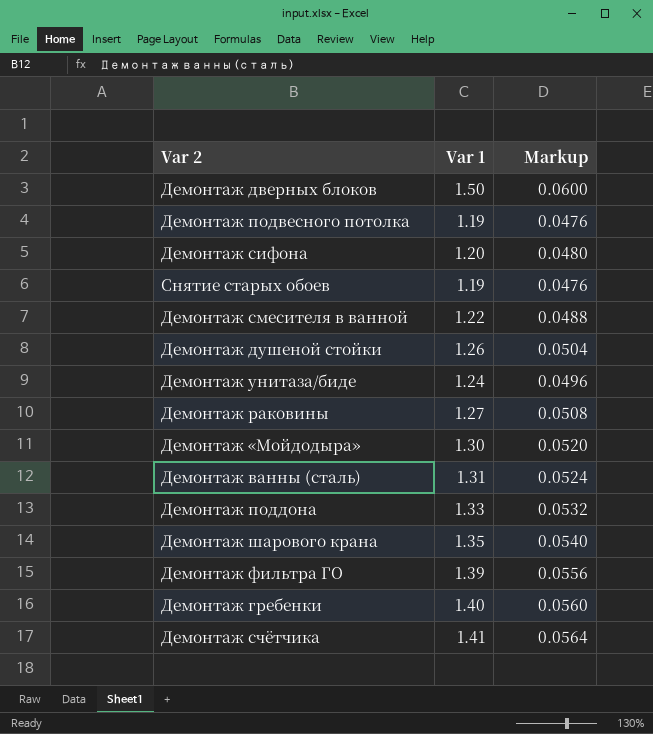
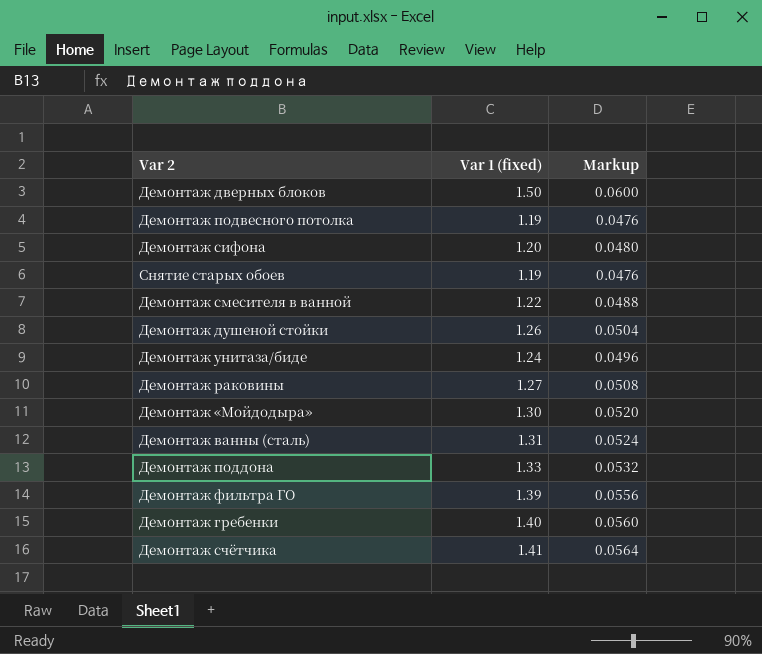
column name: Var 1 -> Var 1 (fixed)
row Демонтаж шарового крана: 1.35 | 0.0540 -> none

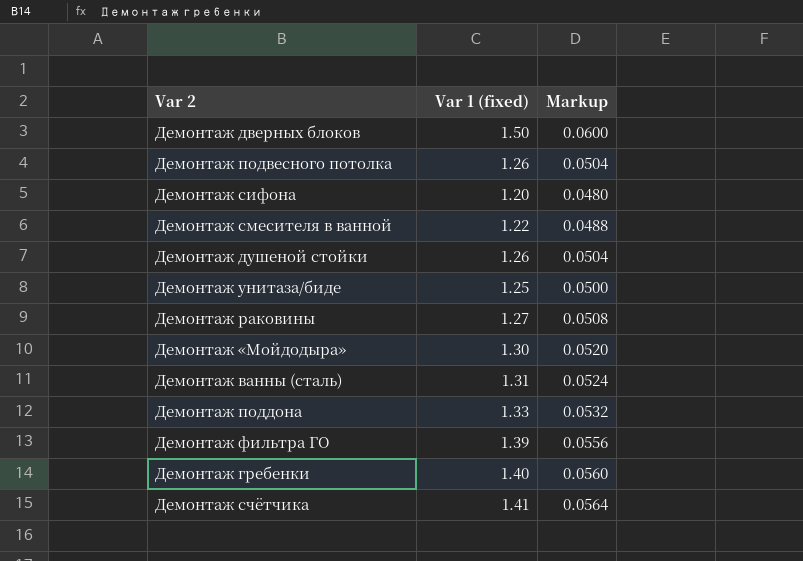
row Снятие старых обоев: 1.19 | 0.0476 -> none
Демонтаж подвесного потолка | Var 1 (fixed): 1.19 -> 1.26
Демонтаж подвесного потолка | Markup: 0.0476 -> 0.0504
Демонтаж унитаза/биде | Var 1 (fixed): 1.24 -> 1.25
Демонтаж унитаза/биде | Markup: 0.0496 -> 0.0500

